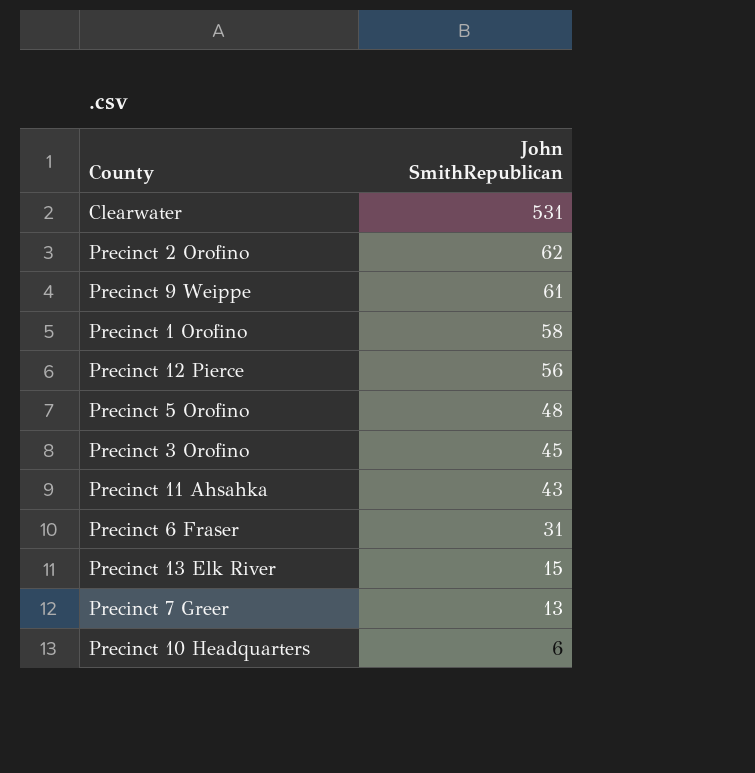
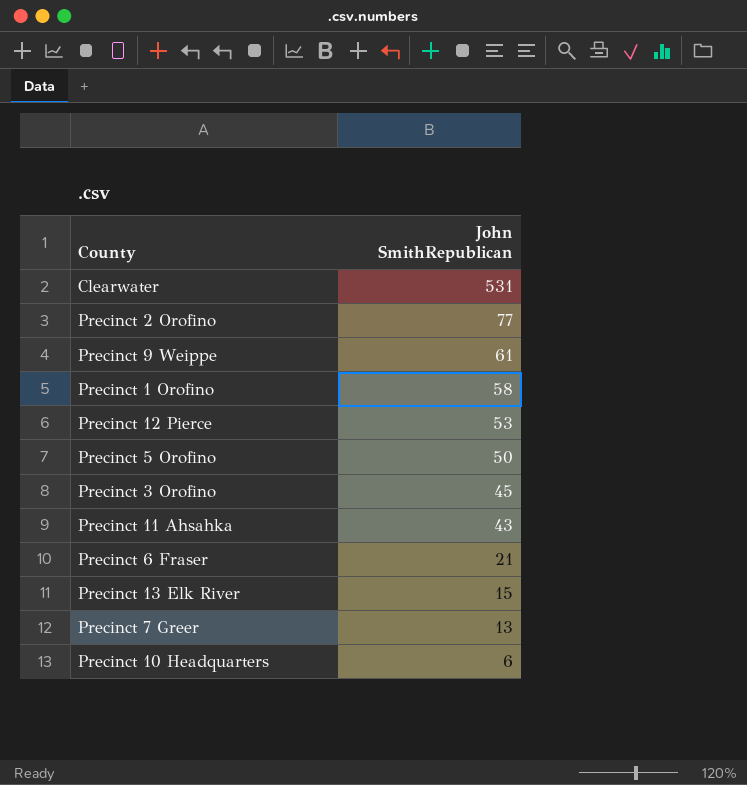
Precinct 2 Orofino | John SmithRepublican: 62 -> 77
Precinct 12 Pierce | John SmithRepublican: 56 -> 53
Precinct 5 Orofino | John SmithRepublican: 48 -> 50
Precinct 6 Fraser | John SmithRepublican: 31 -> 21

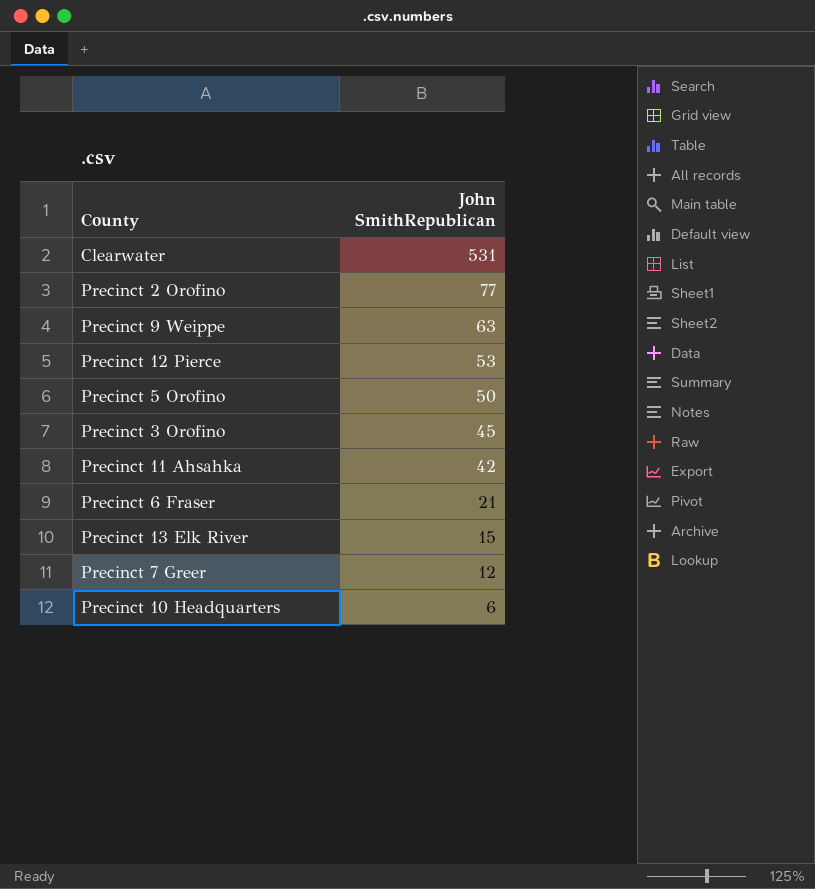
row Precinct 1 Orofino: 58 -> none
Precinct 9 Weippe | John SmithRepublican: 61 -> 63
Precinct 11 Ahsahka | John SmithRepublican: 43 -> 42
Precinct 7 Greer | John SmithRepublican: 13 -> 12

